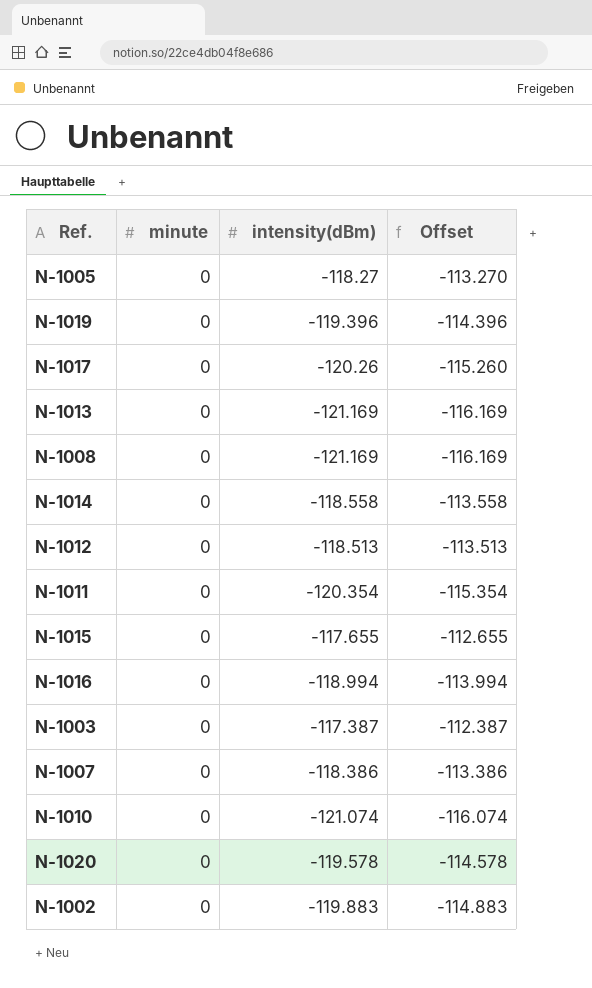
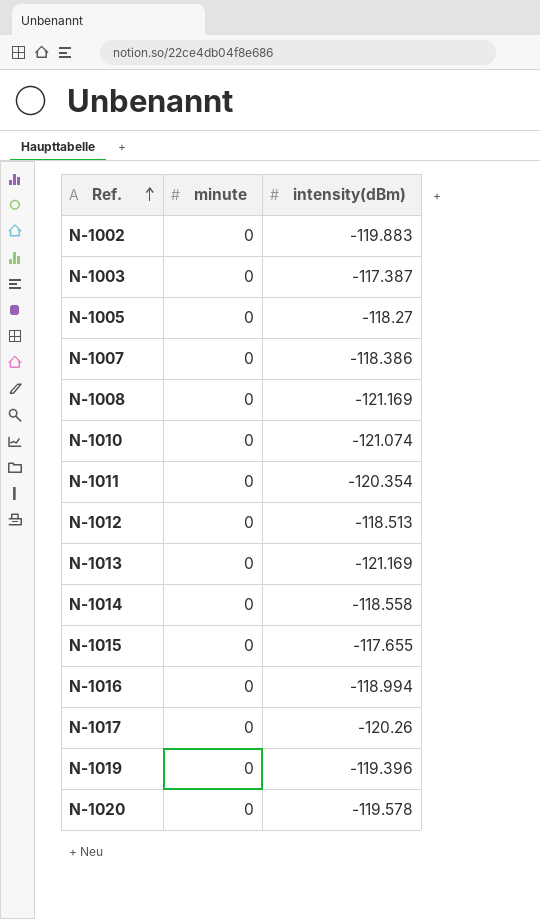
row order: none -> Ref. ascending
column Offset | formula: [intensity(dBm)] + 5 -> none

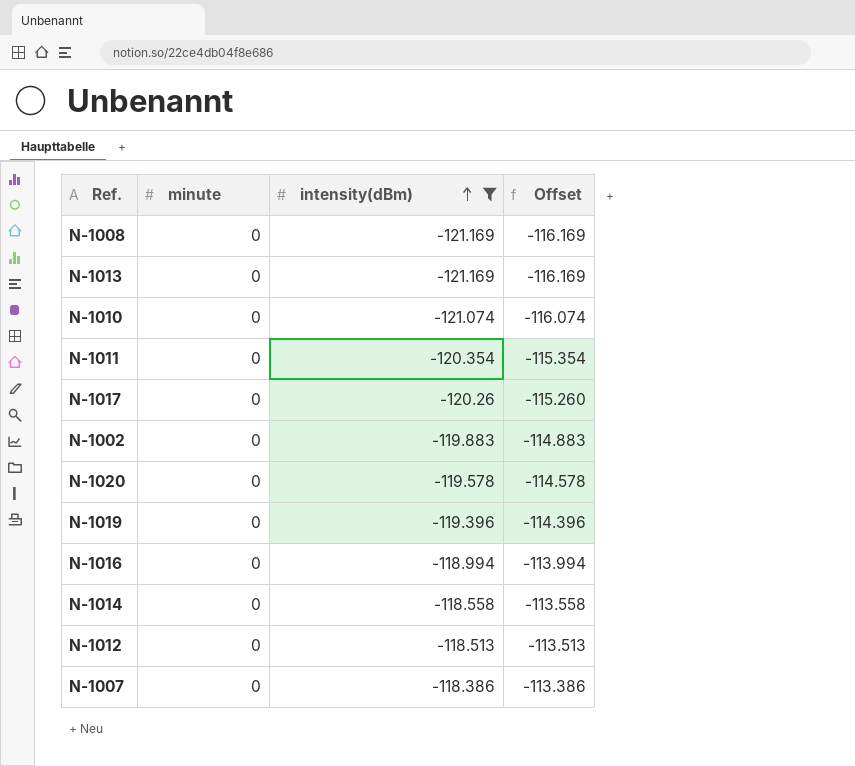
filter: none -> intensity(dBm) <= -118.386
row order: Ref. ascending -> intensity(dBm) ascending
column Offset | formula: none -> [intensity(dBm)] + 5

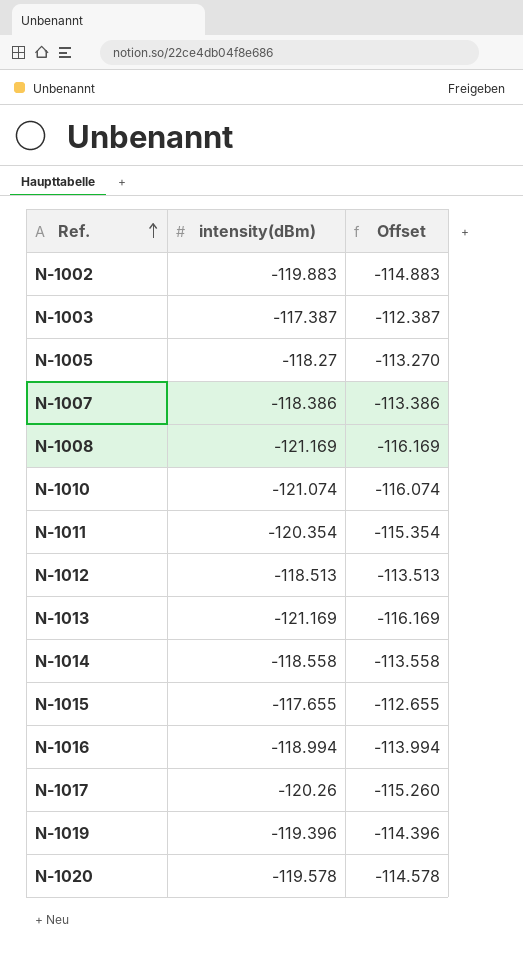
filter: intensity(dBm) <= -118.386 -> none
row order: intensity(dBm) ascending -> Ref. ascending
column minute | position: 2 -> none

